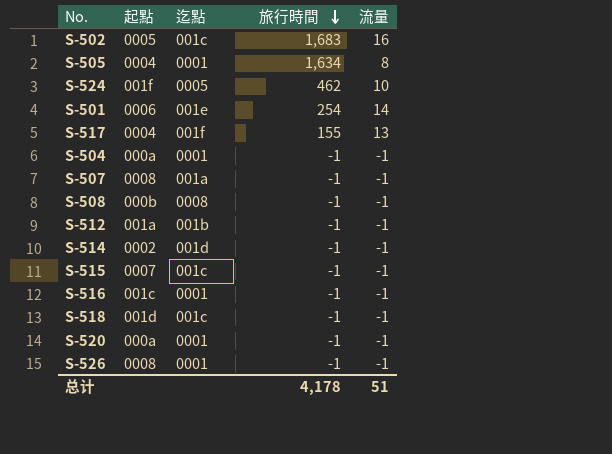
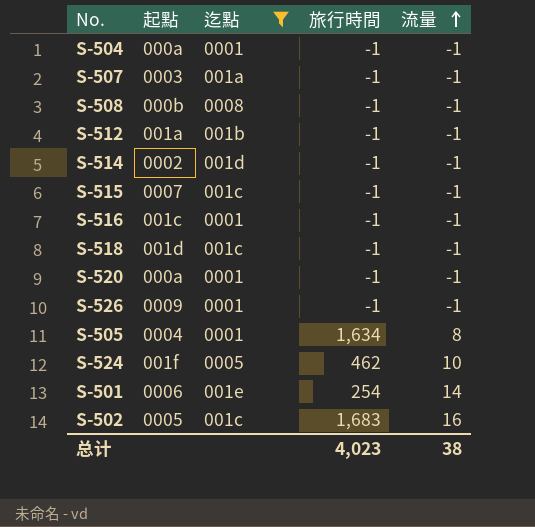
filter: none -> 迄點 != 001f
row order: 旅行時間 descending -> 流量 ascending
S-507 | 起點: 0008 -> 0003
S-526 | 起點: 0008 -> 0009
总计 | 旅行時間: 4,178 -> 4,023
总计 | 流量: 51 -> 38

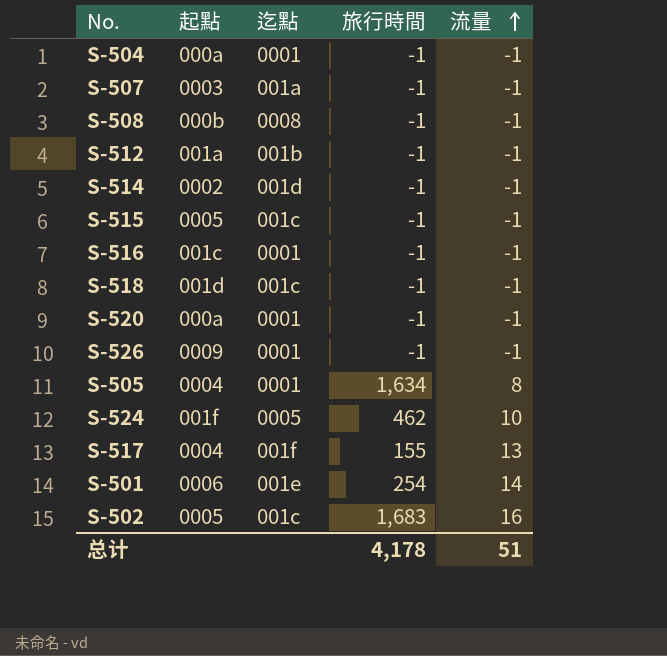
filter: 迄點 != 001f -> none
S-515 | 起點: 0007 -> 0005
总计 | 旅行時間: 4,023 -> 4,178
总计 | 流量: 38 -> 51

